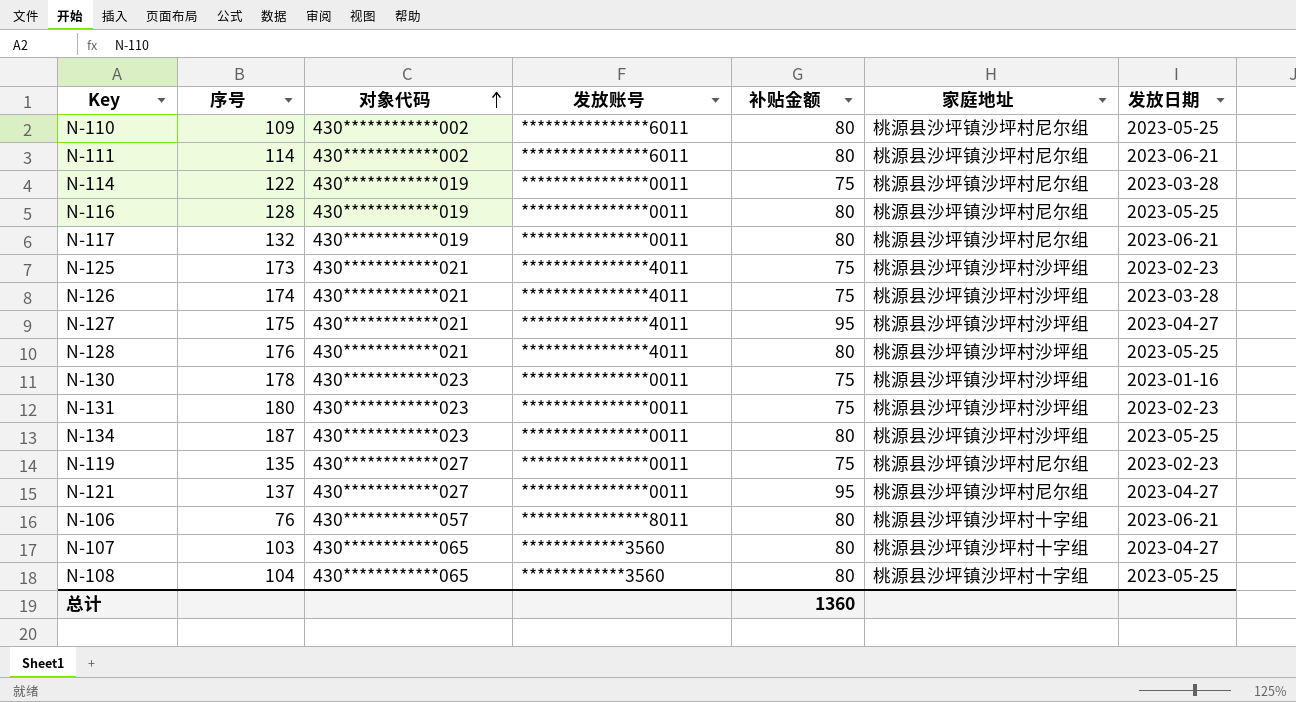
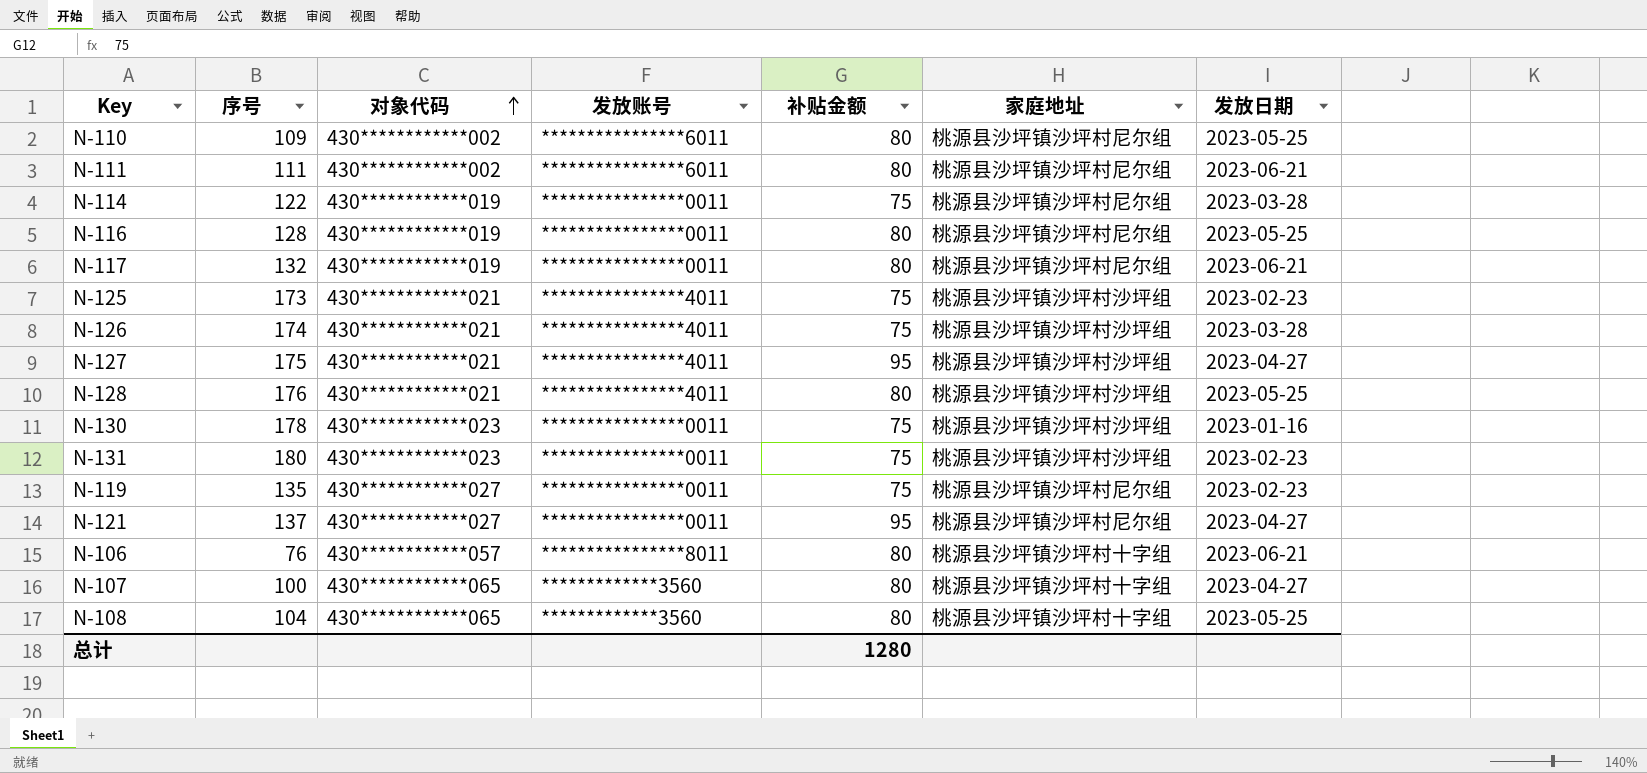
row N-134: 187 | 430************023 | ****************0011 | 80 | 桃源县沙坪镇沙坪村沙坪组 | 2023-05-25 -> none
N-111 | 序号: 114 -> 111
N-107 | 序号: 103 -> 100
总计 | 补贴金额: 1360 -> 1280

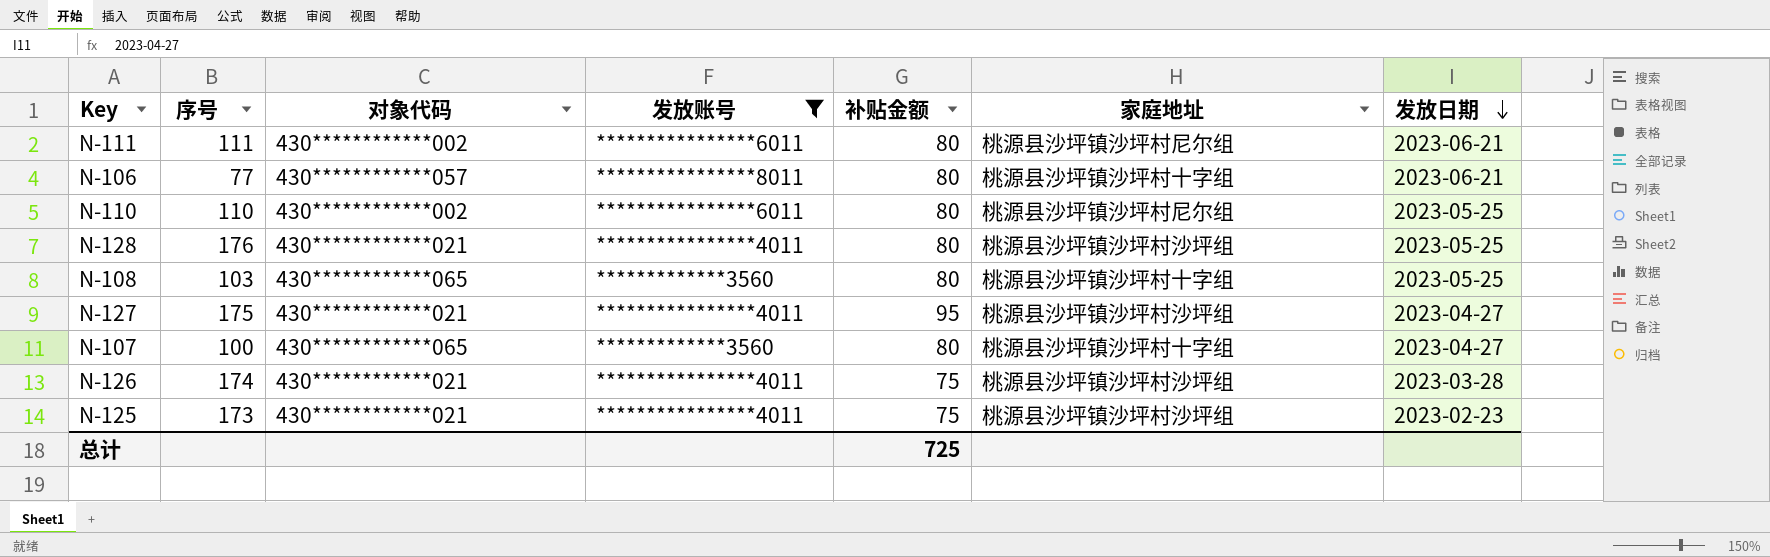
filter: none -> 发放账号 != ****************0011
row order: 对象代码 ascending -> 发放日期 descending
N-106 | 序号: 76 -> 77
N-110 | 序号: 109 -> 110
N-108 | 序号: 104 -> 103
总计 | 补贴金额: 1280 -> 725

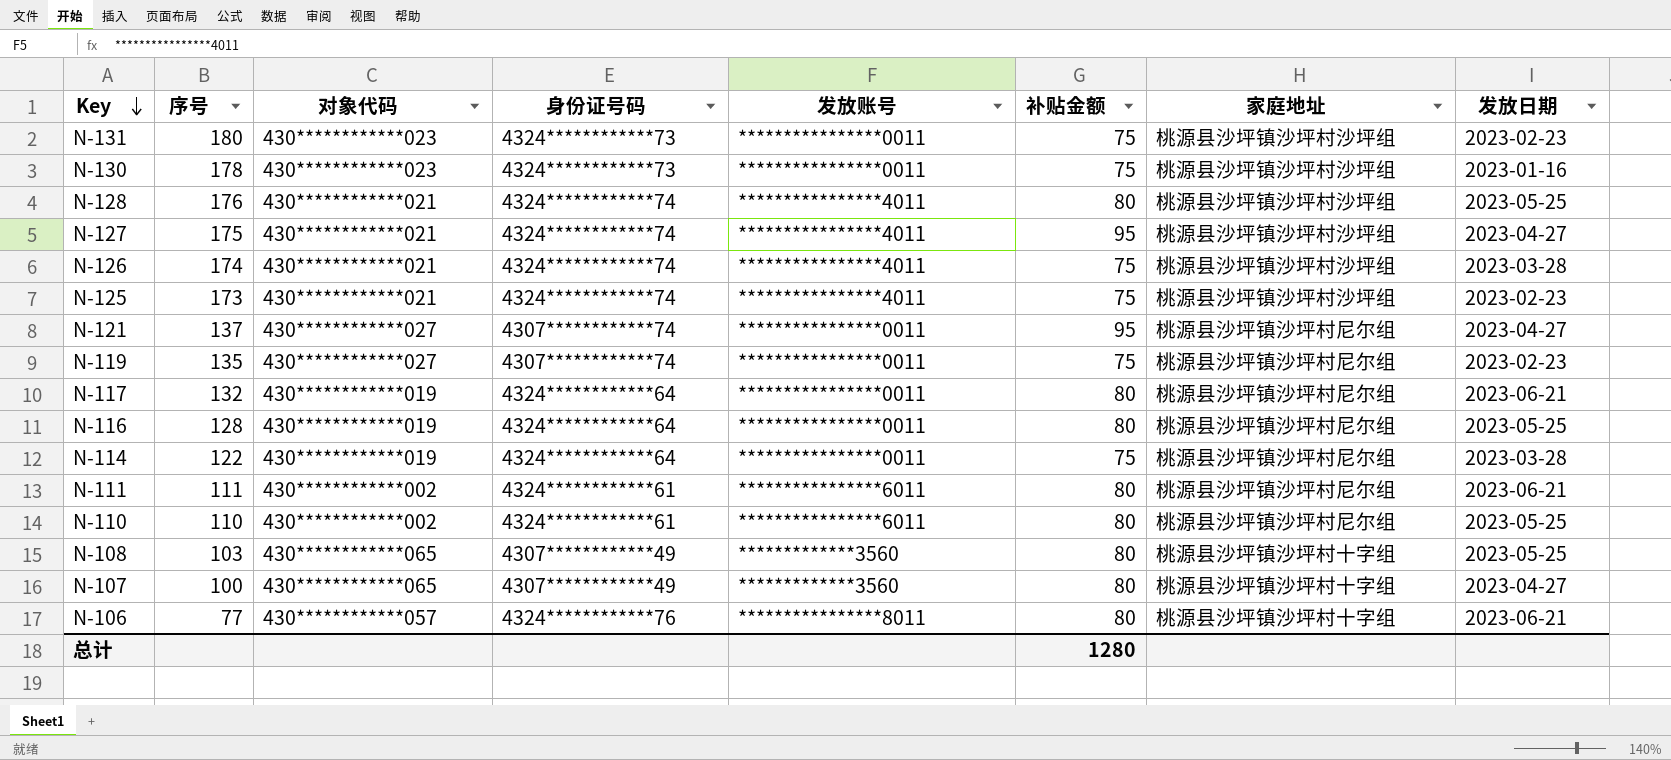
filter: 发放账号 != ****************0011 -> none
row order: 发放日期 descending -> Key descending
column 身份证号码 | position: none -> 4
总计 | 补贴金额: 725 -> 1280

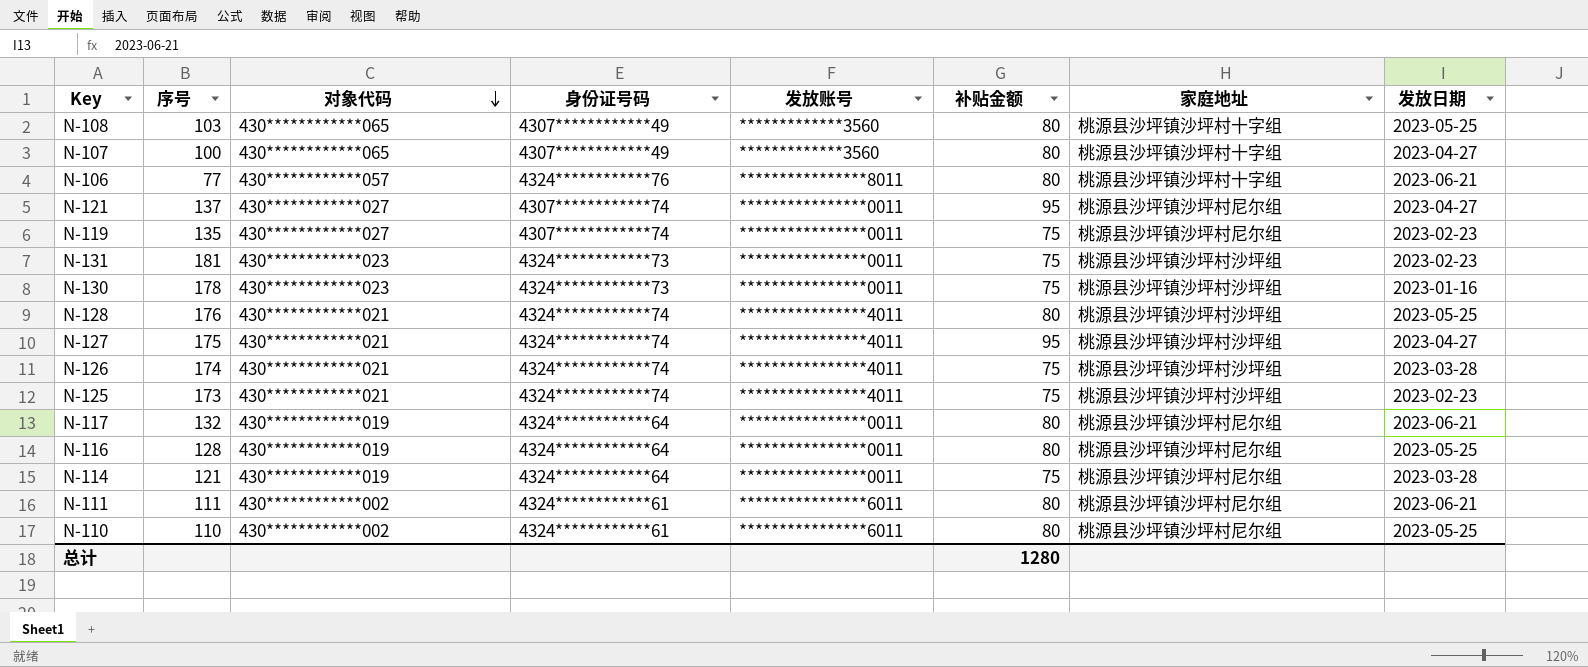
row order: Key descending -> 对象代码 descending
N-131 | 序号: 180 -> 181
N-114 | 序号: 122 -> 121

